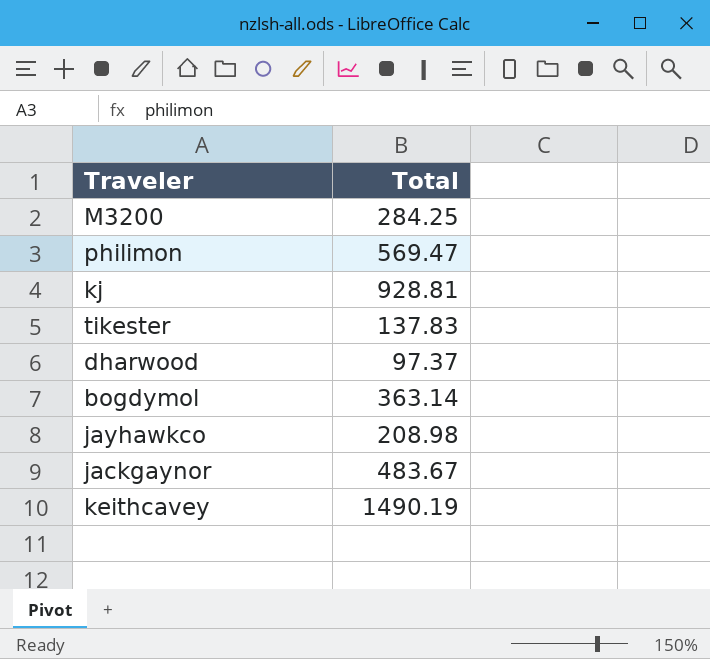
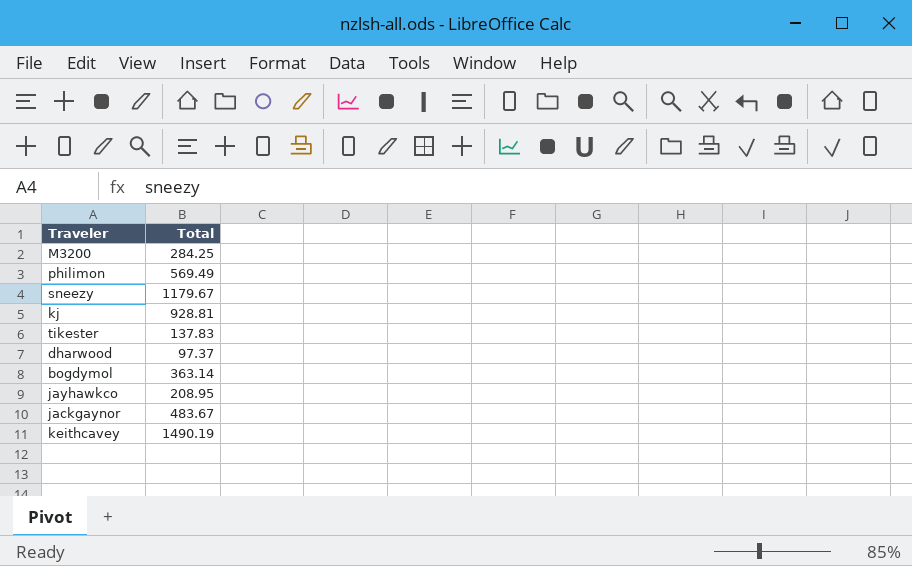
philimon | Total: 569.47 -> 569.49
row sneezy: none -> 1179.67
jayhawkco | Total: 208.98 -> 208.95

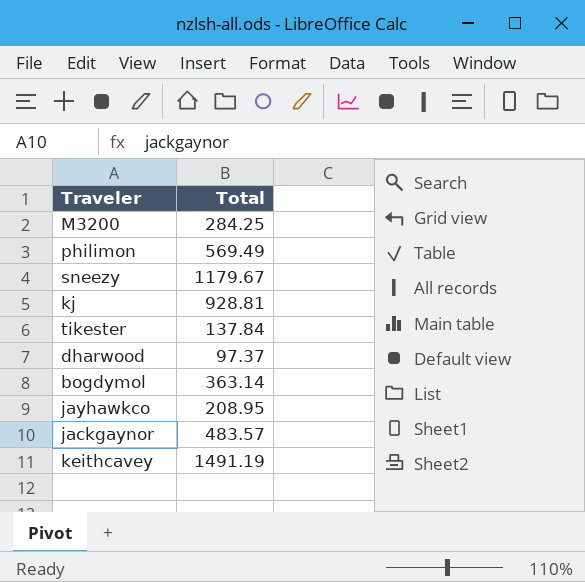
tikester | Total: 137.83 -> 137.84
jackgaynor | Total: 483.67 -> 483.57
keithcavey | Total: 1490.19 -> 1491.19

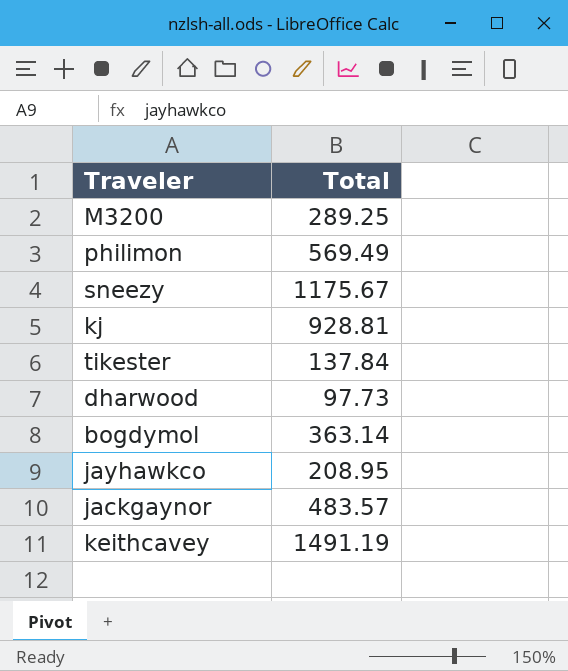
M3200 | Total: 284.25 -> 289.25
sneezy | Total: 1179.67 -> 1175.67
dharwood | Total: 97.37 -> 97.73

